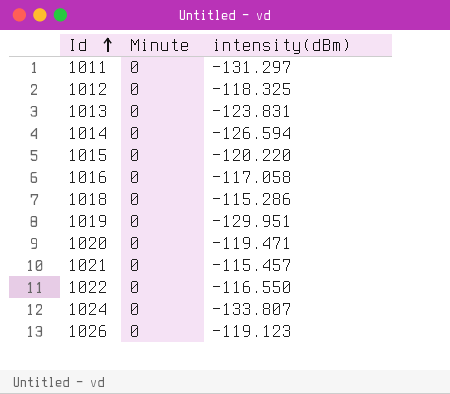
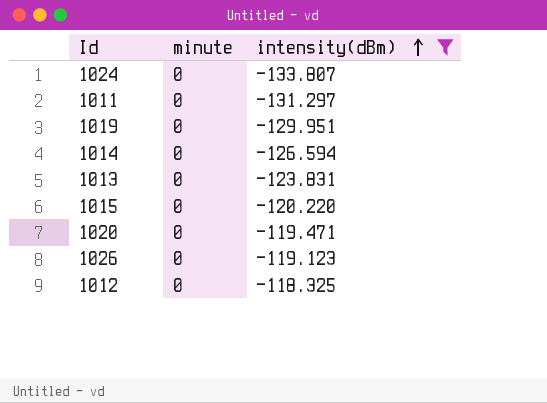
filter: none -> intensity(dBm) <= -118.325
row order: Id ascending -> intensity(dBm) ascending
column name: Minute -> minute

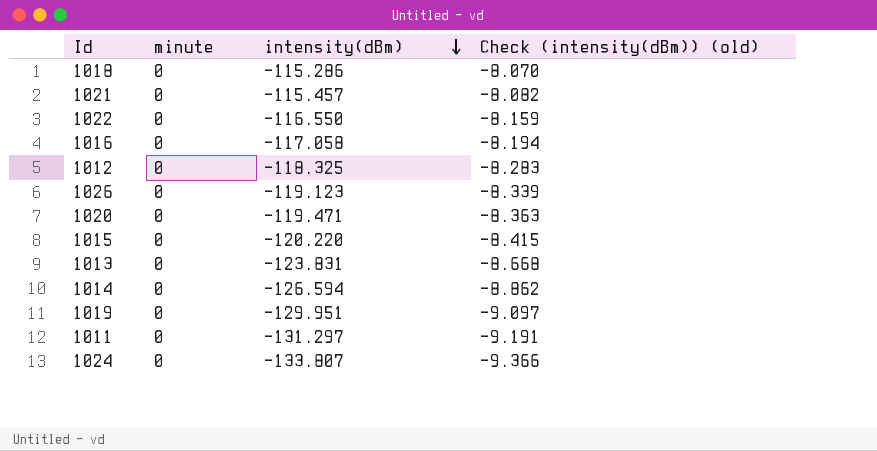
filter: intensity(dBm) <= -118.325 -> none
row order: intensity(dBm) ascending -> intensity(dBm) descending
column Check (intensity(dBm)) (old) | formula: none -> [intensity(dBm)] * 0.07

